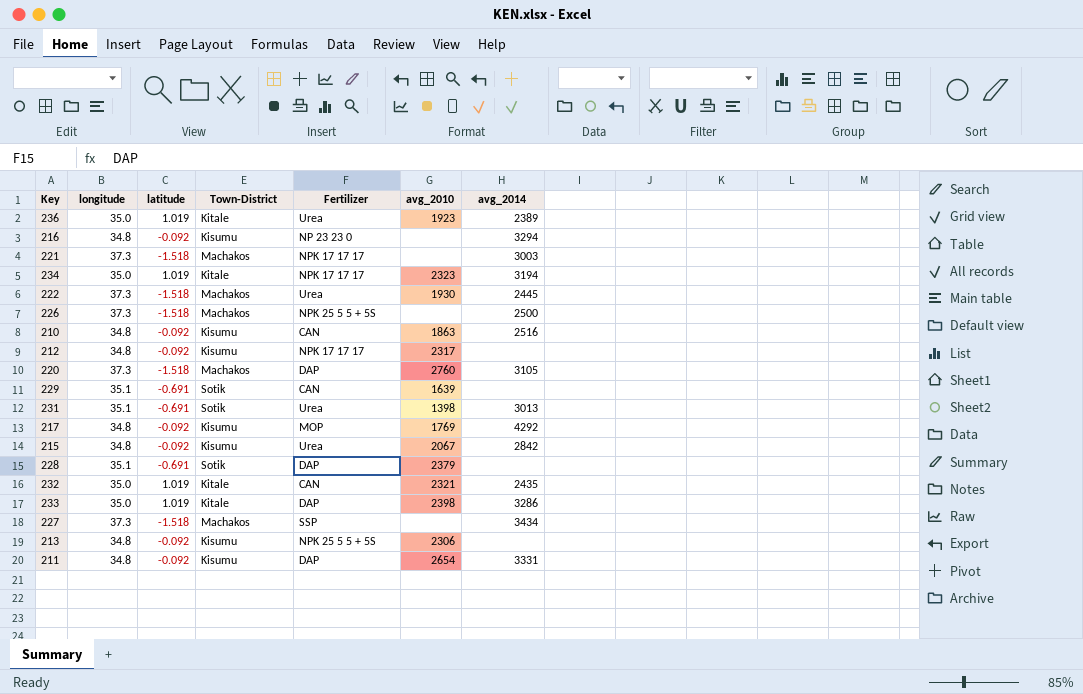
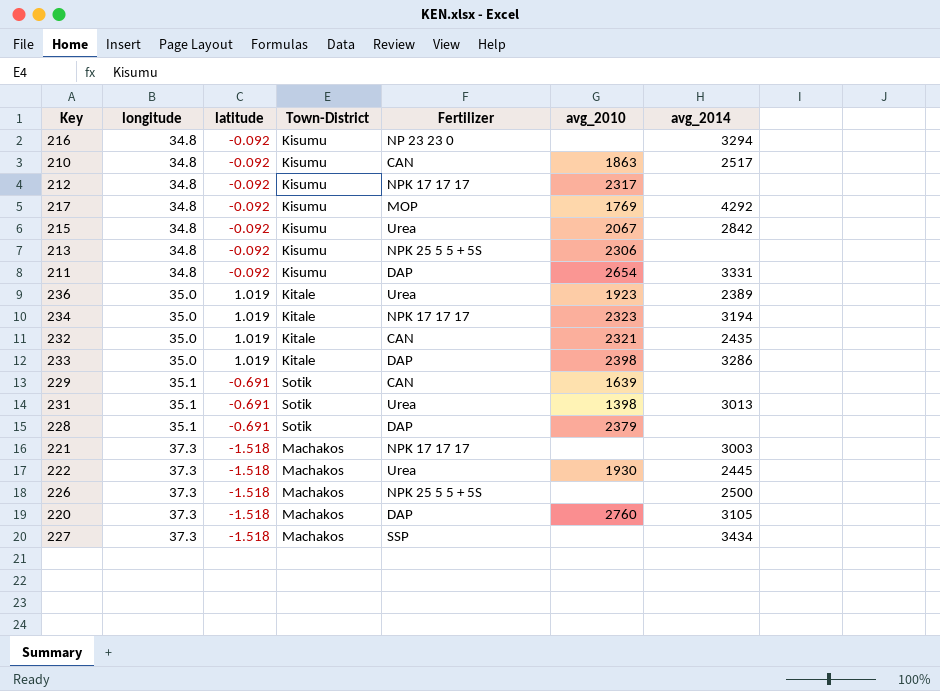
row order: none -> longitude ascending
210 | avg_2014: 2516 -> 2517

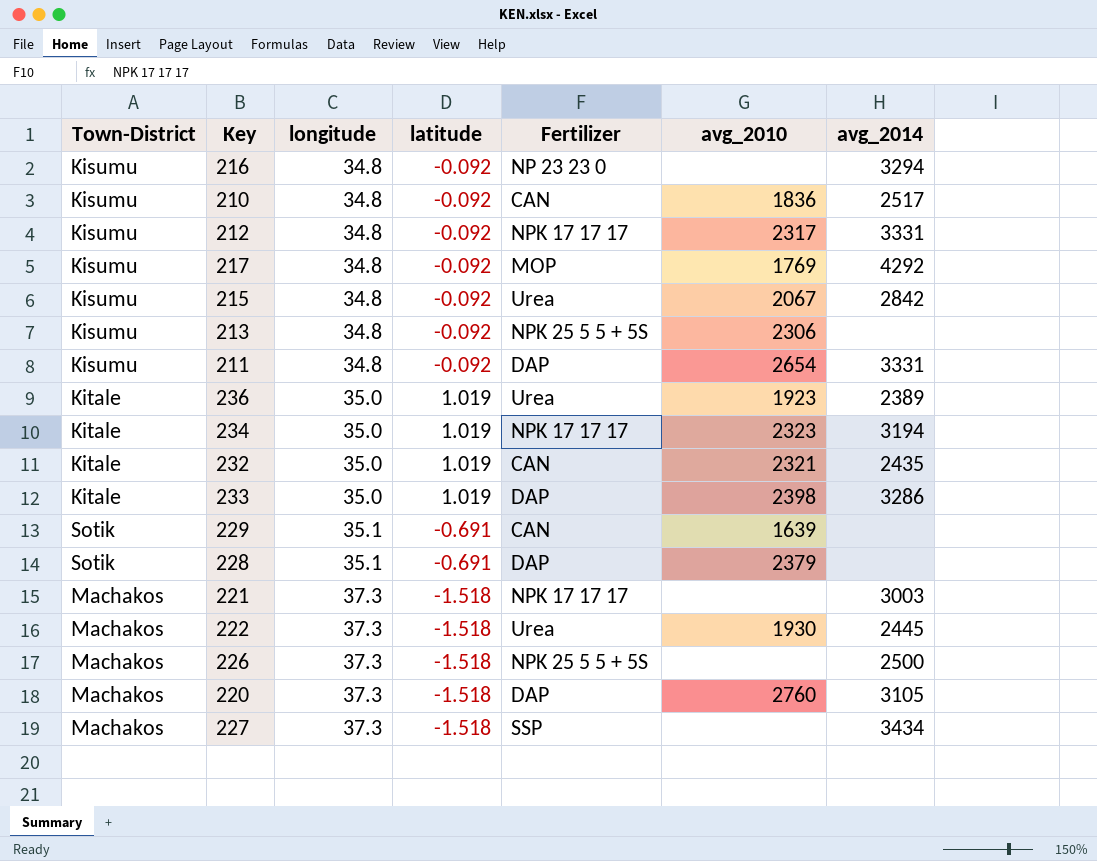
column Town-District | position: 4 -> 1
row 231: 35.1 | -0.691 | Sotik | Urea | 1398 | 3013 -> none
210 | avg_2010: 1863 -> 1836
212 | avg_2014: none -> 3331

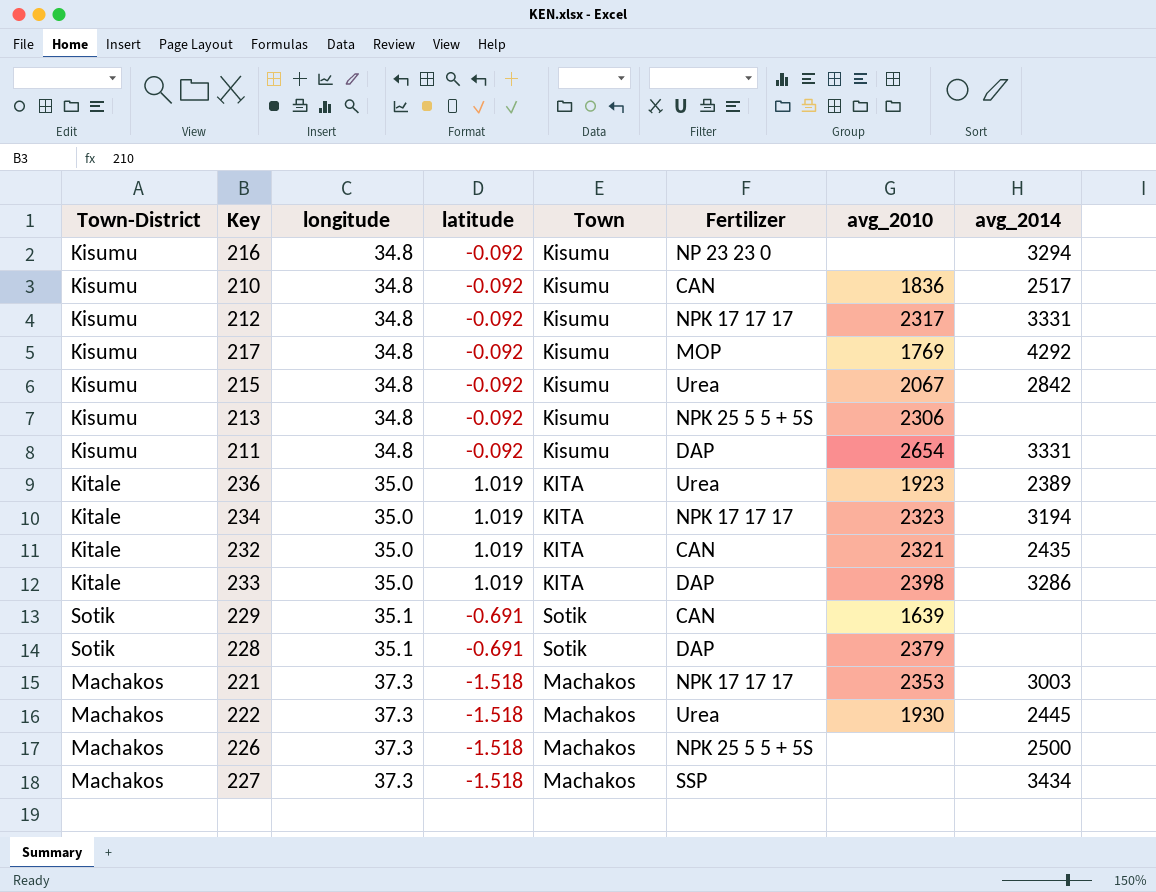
column Town | position: none -> 5
row 220: Machakos | 37.3 | -1.518 | DAP | 2760 | 3105 -> none
221 | avg_2010: none -> 2353

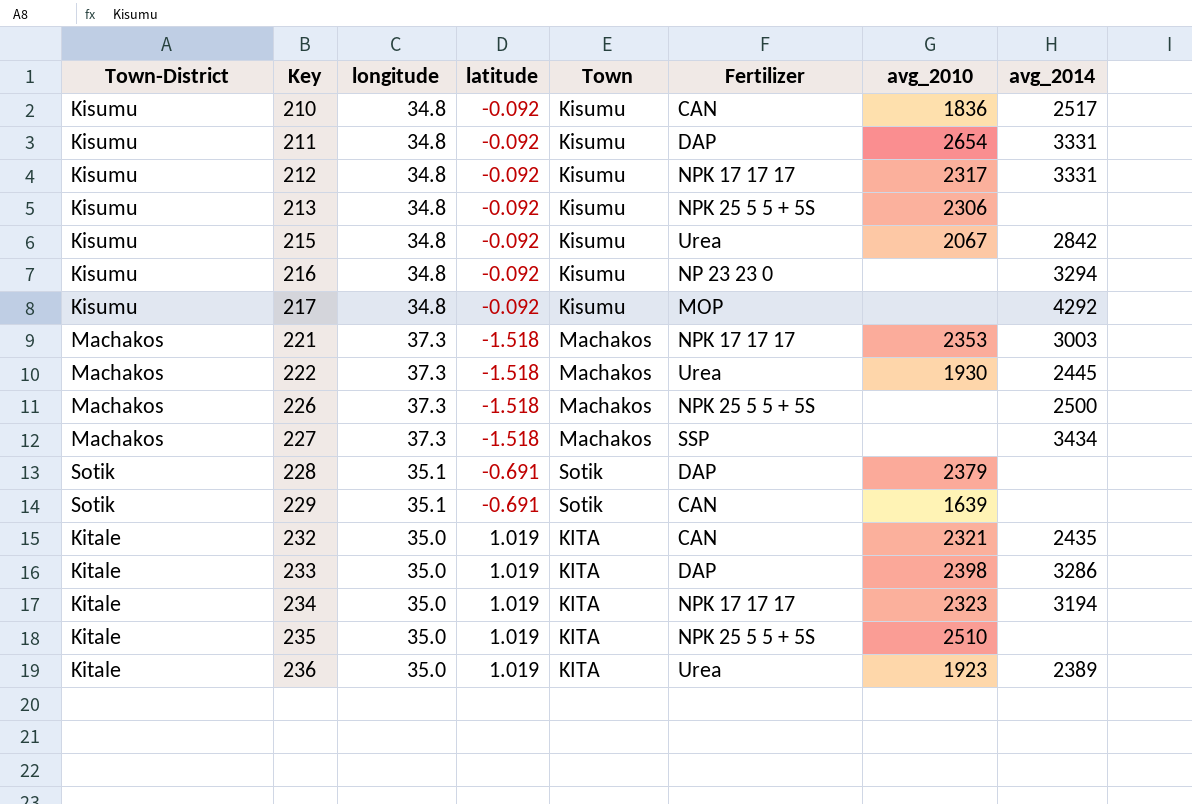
row order: longitude ascending -> Key ascending
217 | avg_2010: 1769 -> none
row 235: none -> Kitale | 35.0 | 1.019 | KITA | NPK 25 5 5 + 5S | 2510 | none

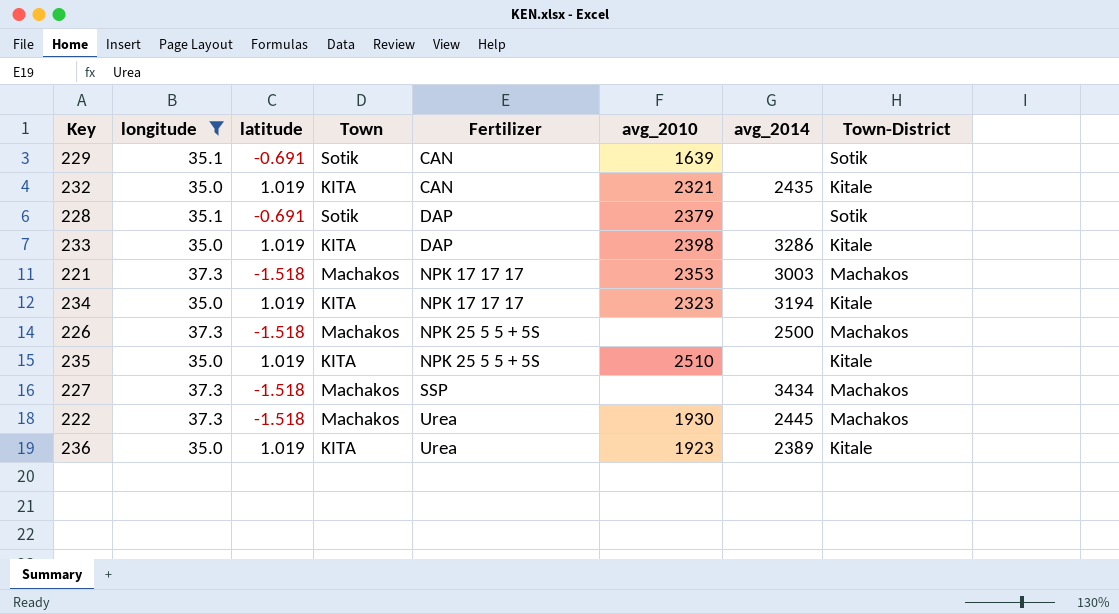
filter: none -> longitude != 34.8
row order: Key ascending -> Fertilizer ascending
column Town-District | position: 1 -> 8

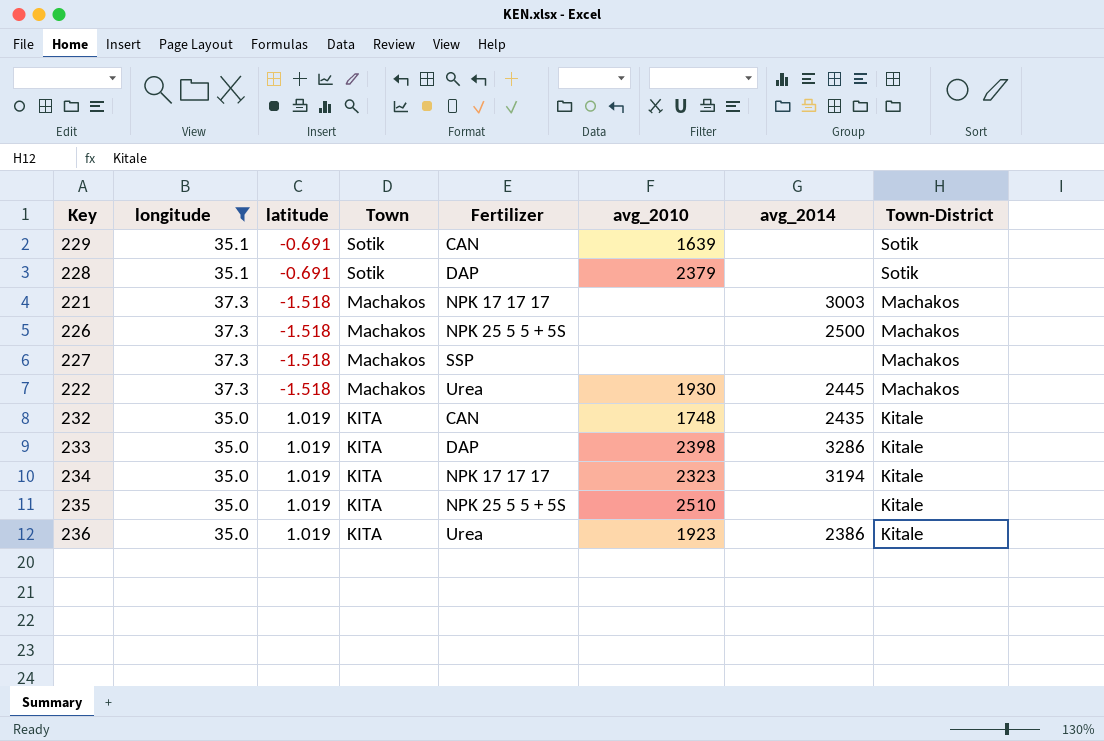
row order: Fertilizer ascending -> Town descending
221 | avg_2010: 2353 -> none
227 | avg_2014: 3434 -> none
232 | avg_2010: 2321 -> 1748
236 | avg_2014: 2389 -> 2386

